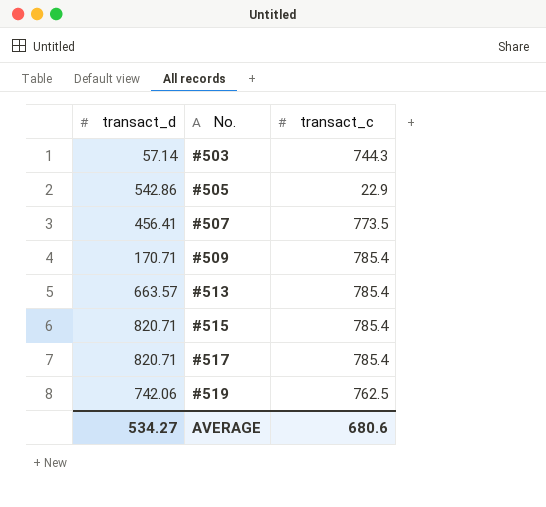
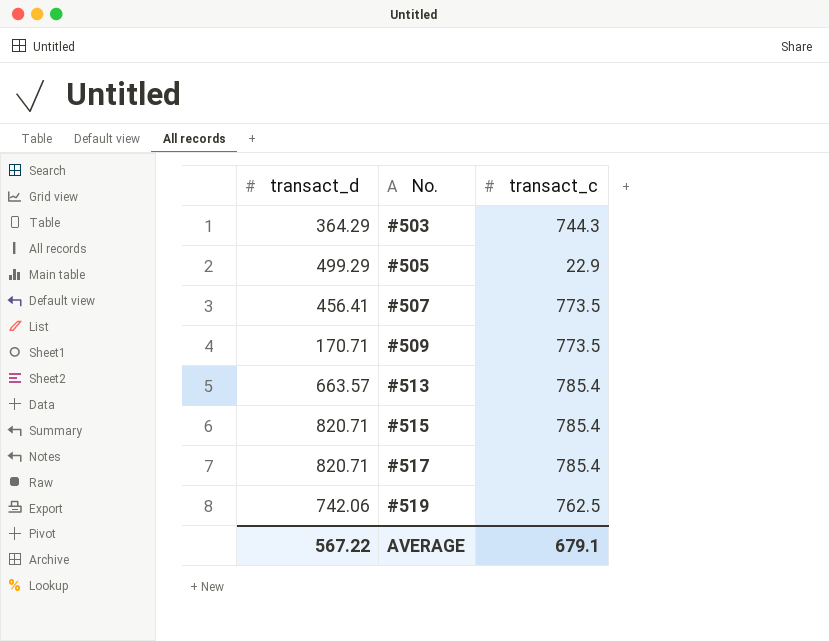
#503 | transact_d: 57.14 -> 364.29
#505 | transact_d: 542.86 -> 499.29
#509 | transact_c: 785.4 -> 773.5
AVERAGE | transact_d: 534.27 -> 567.22
AVERAGE | transact_c: 680.6 -> 679.1

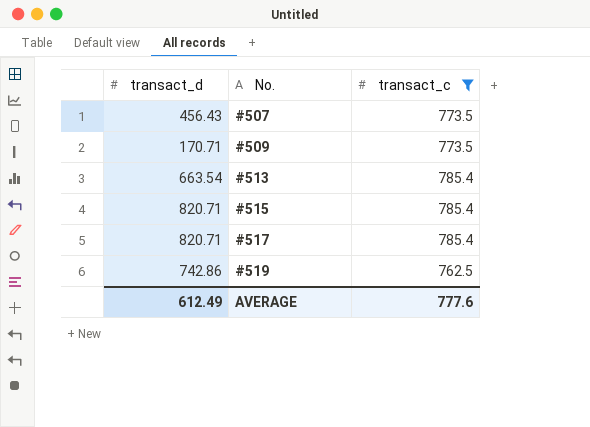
filter: none -> transact_c >= 762.5
#507 | transact_d: 456.41 -> 456.43
#513 | transact_d: 663.57 -> 663.54
#519 | transact_d: 742.06 -> 742.86
AVERAGE | transact_d: 567.22 -> 612.49
AVERAGE | transact_c: 679.1 -> 777.6

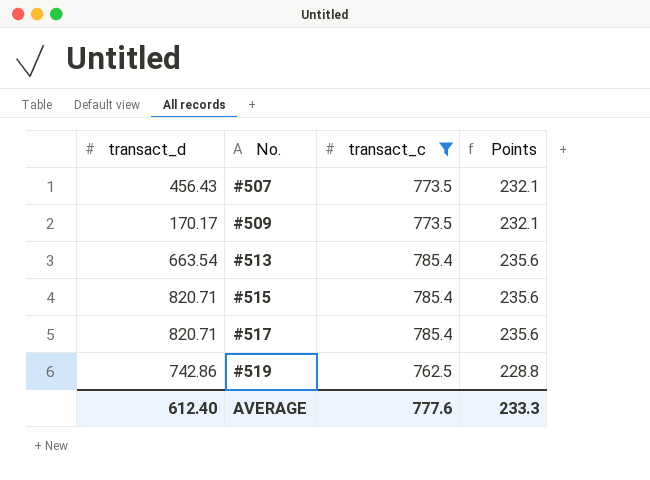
column Points | formula: none -> [transact_c] * 0.3
#509 | transact_d: 170.71 -> 170.17
AVERAGE | transact_d: 612.49 -> 612.40

